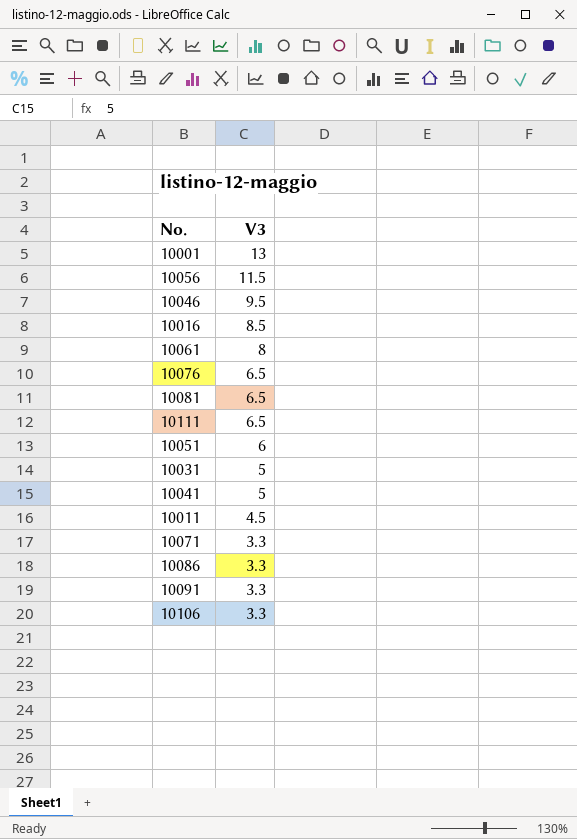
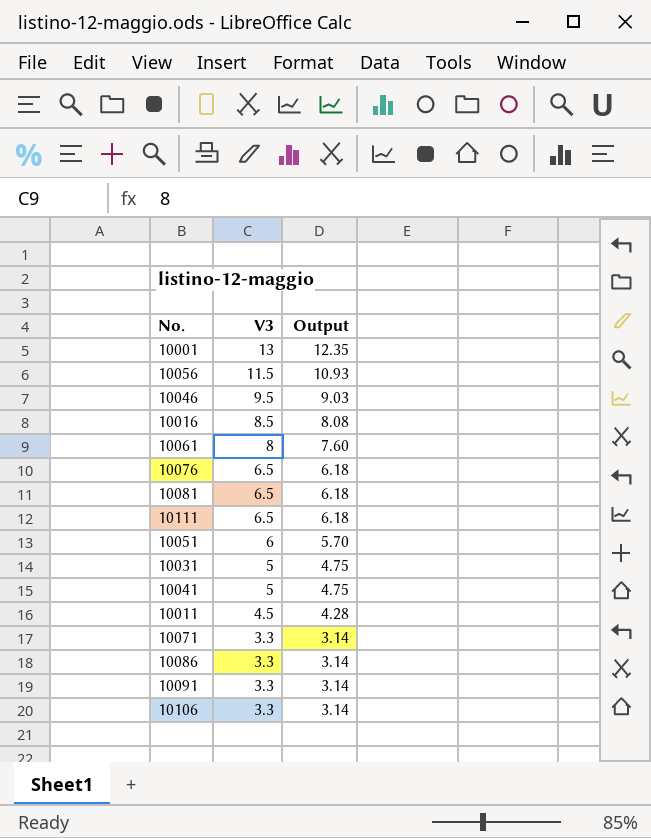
column Output | formula: none -> [V3] * 0.95

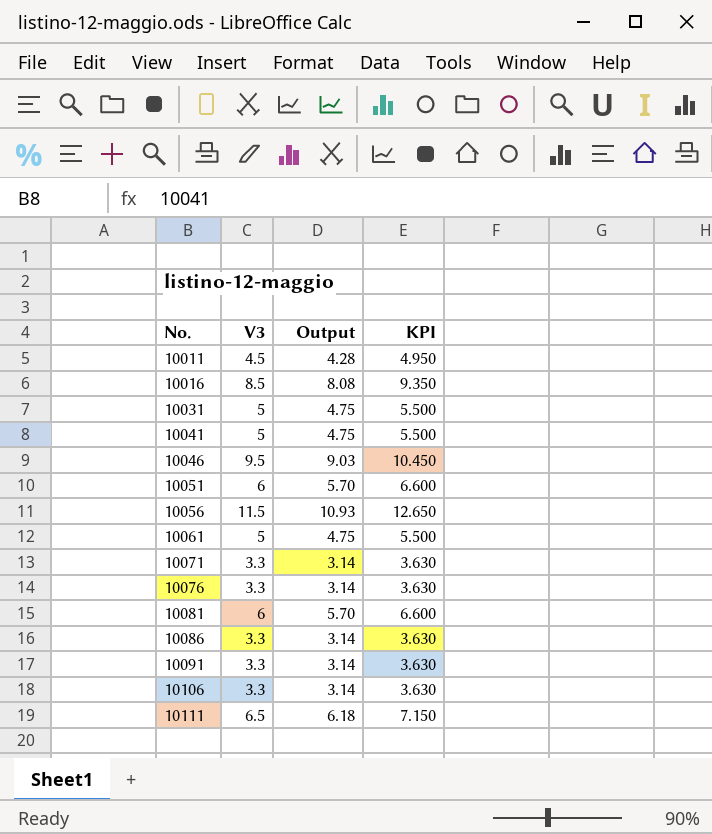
row order: V3 descending -> No. ascending
column KPI | formula: none -> [V3] * 1.1
row 10001: 13 | 12.35 -> none
10061 | V3: 8 -> 5
10061 | Output: 7.60 -> 4.75
10076 | V3: 6.5 -> 3.3
10076 | Output: 6.18 -> 3.14
10081 | V3: 6.5 -> 6
10081 | Output: 6.18 -> 5.70

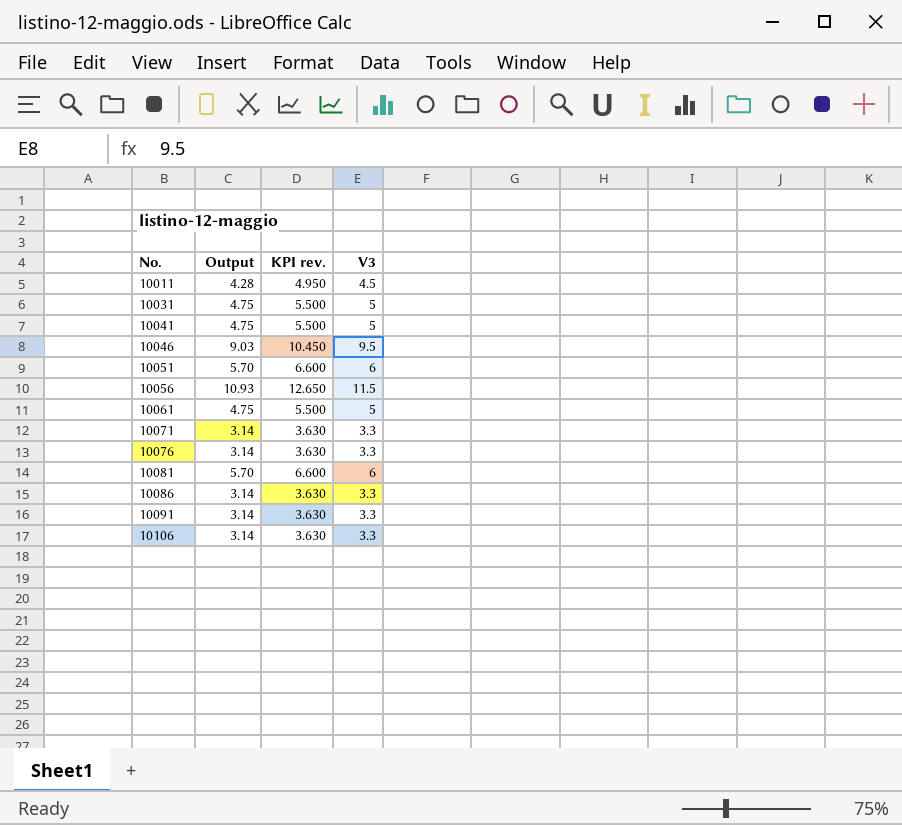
column name: KPI -> KPI rev.
column V3 | position: 2 -> 4
row 10016: 8.5 | 8.08 | 9.350 -> none
row 10111: 6.5 | 6.18 | 7.150 -> none

